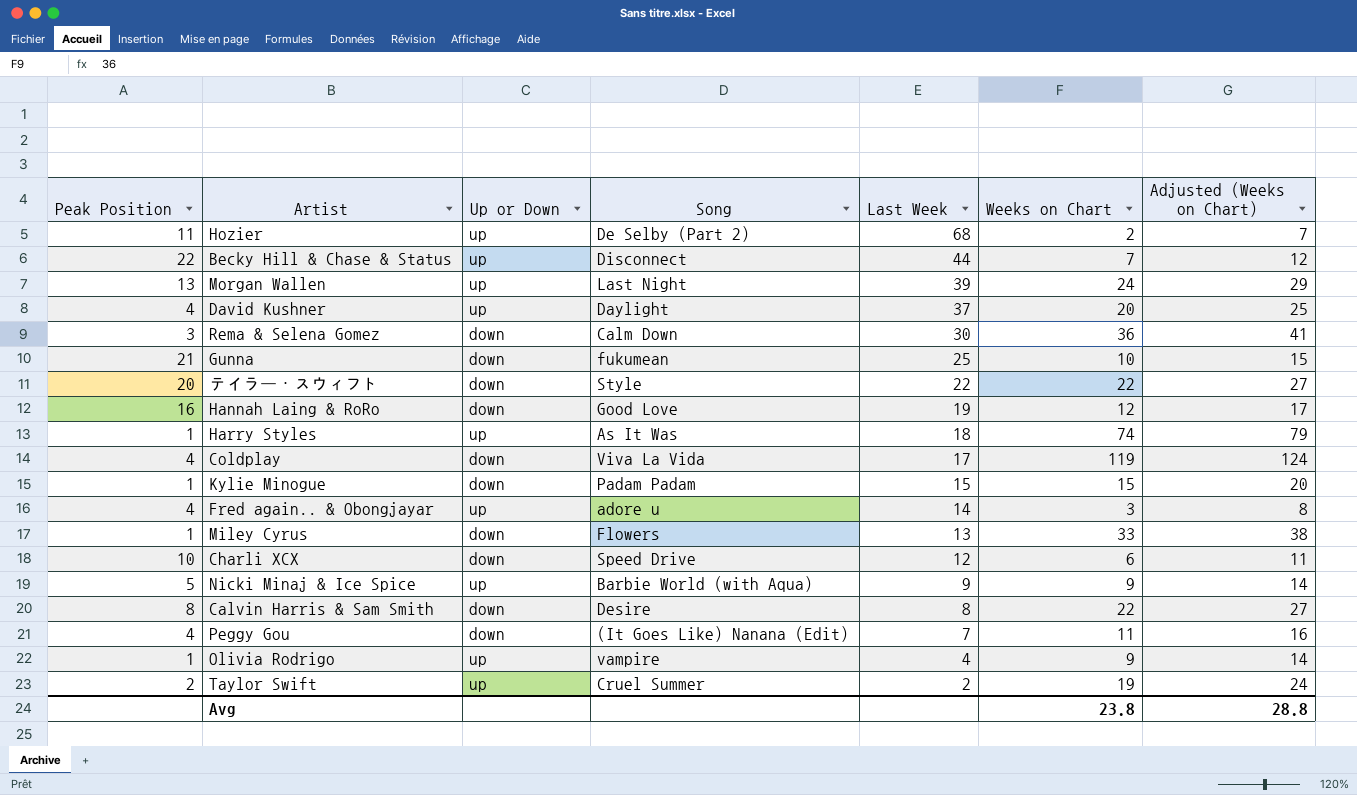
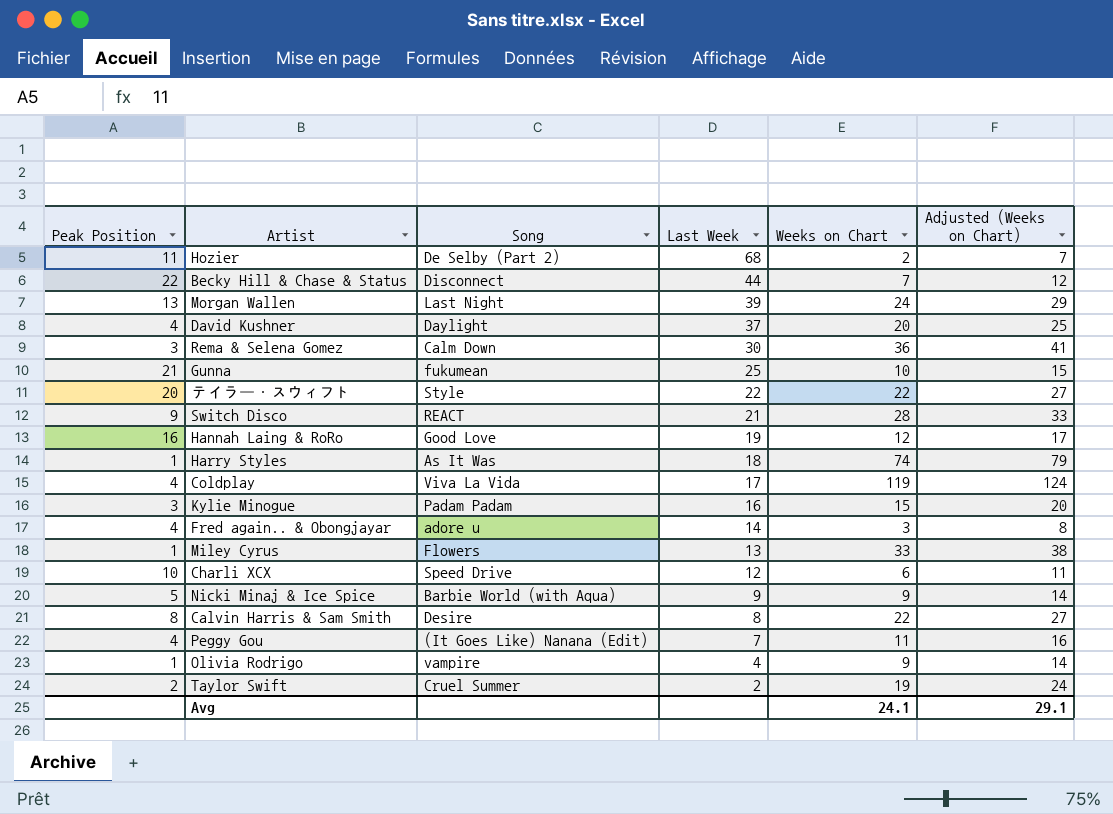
column Up or Down | position: 3 -> none
row Switch Disco: none -> 9 | REACT | 21 | 28 | 33
Kylie Minogue | Peak Position: 1 -> 3
Kylie Minogue | Last Week: 15 -> 16
Avg | Weeks on Chart: 23.8 -> 24.1
Avg | Adjusted (Weeks on Chart): 28.8 -> 29.1

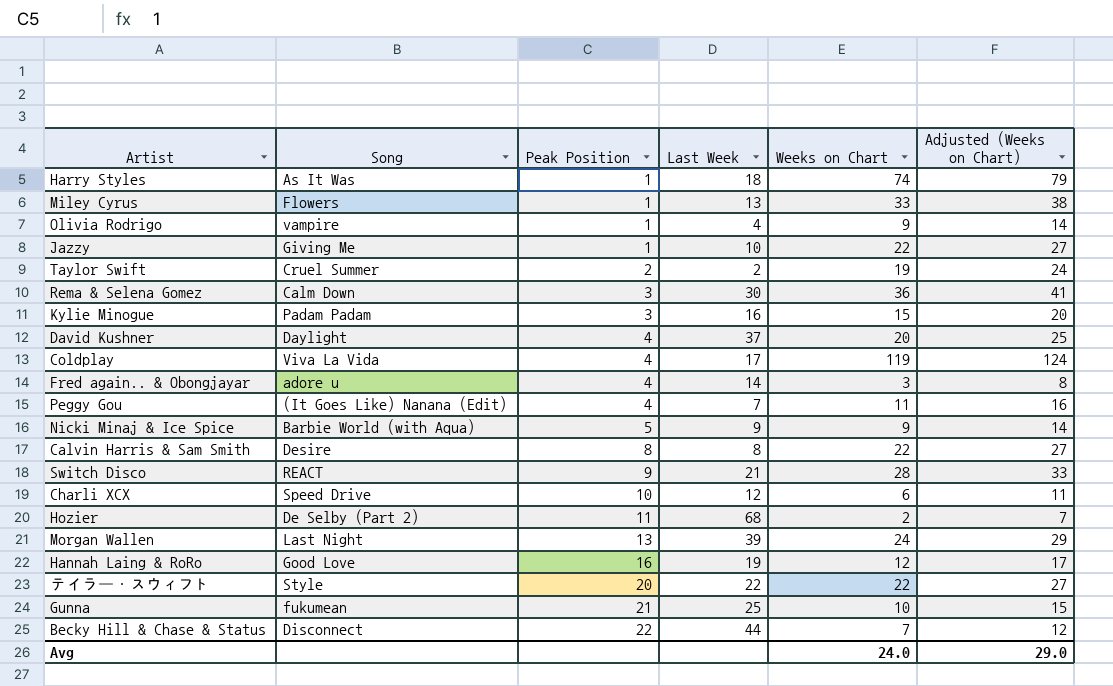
row order: Last Week descending -> Peak Position ascending
column Peak Position | position: 1 -> 3
row Jazzy: none -> Giving Me | 1 | 10 | 22 | 27
Avg | Weeks on Chart: 24.1 -> 24.0
Avg | Adjusted (Weeks on Chart): 29.1 -> 29.0

